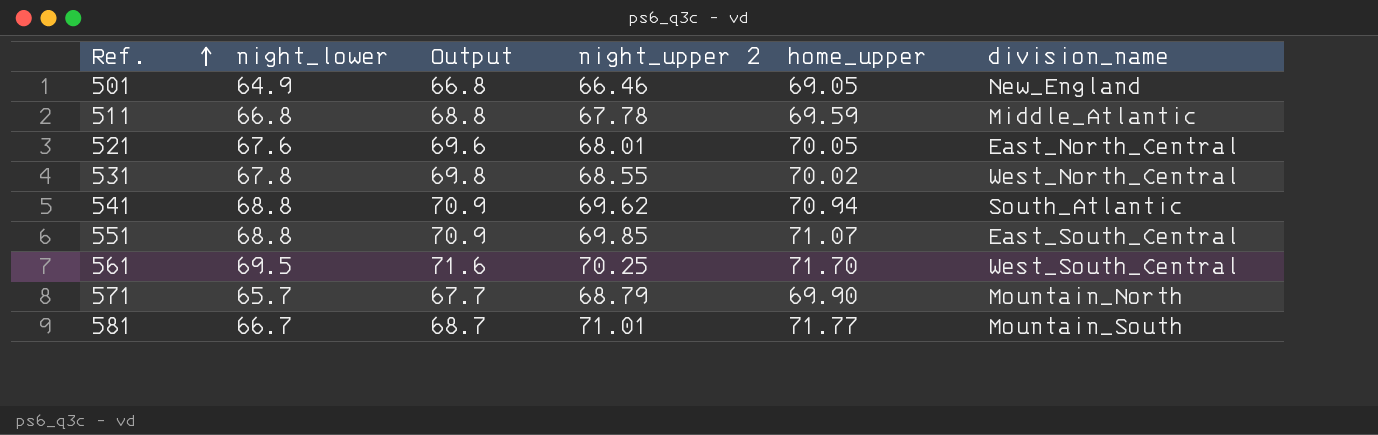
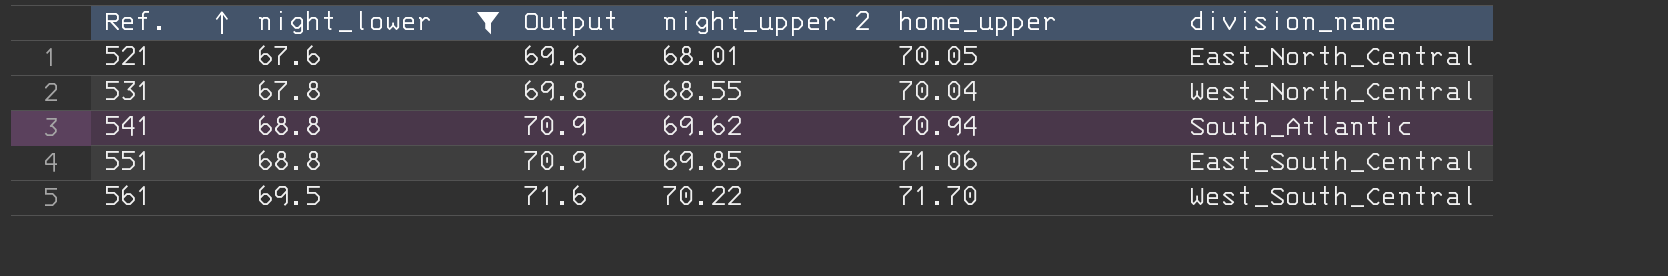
filter: none -> night_lower >= 67.6
531 | home_upper: 70.02 -> 70.04
551 | home_upper: 71.07 -> 71.06
561 | night_upper 2: 70.25 -> 70.22

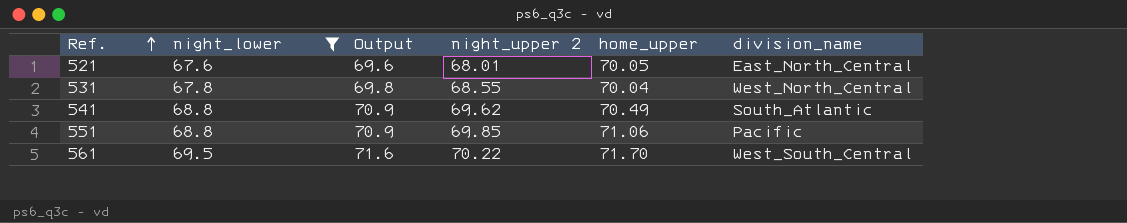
541 | home_upper: 70.94 -> 70.49
551 | division_name: East_South_Central -> Pacific

